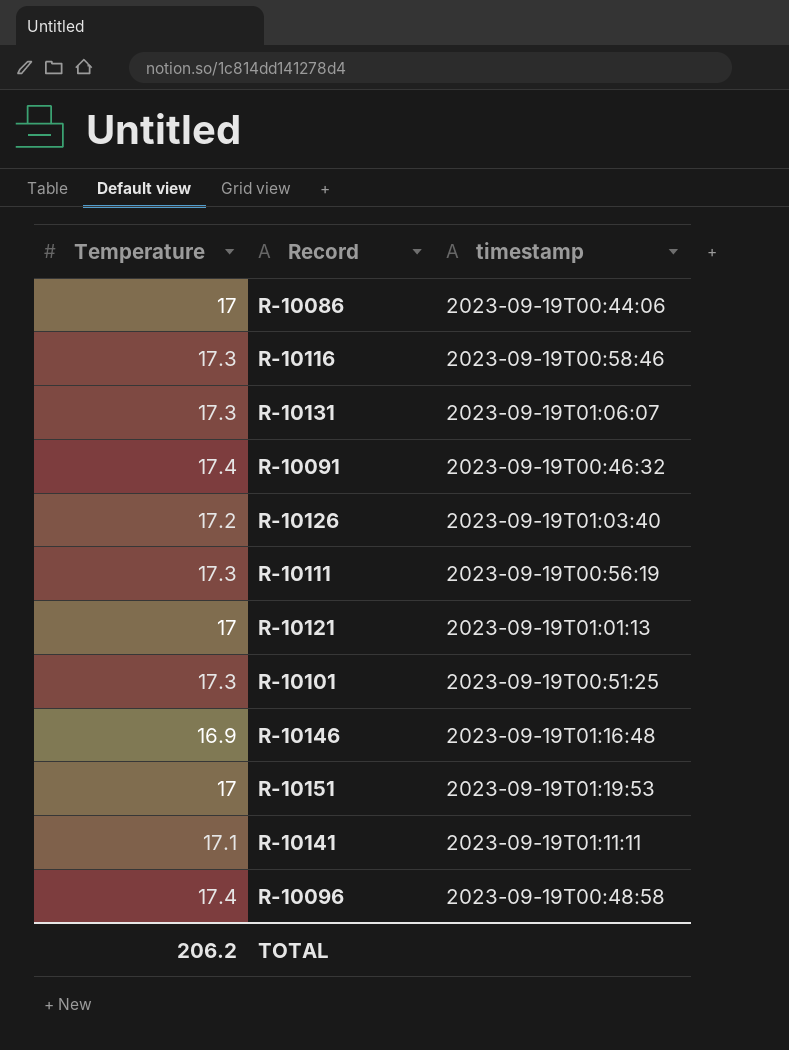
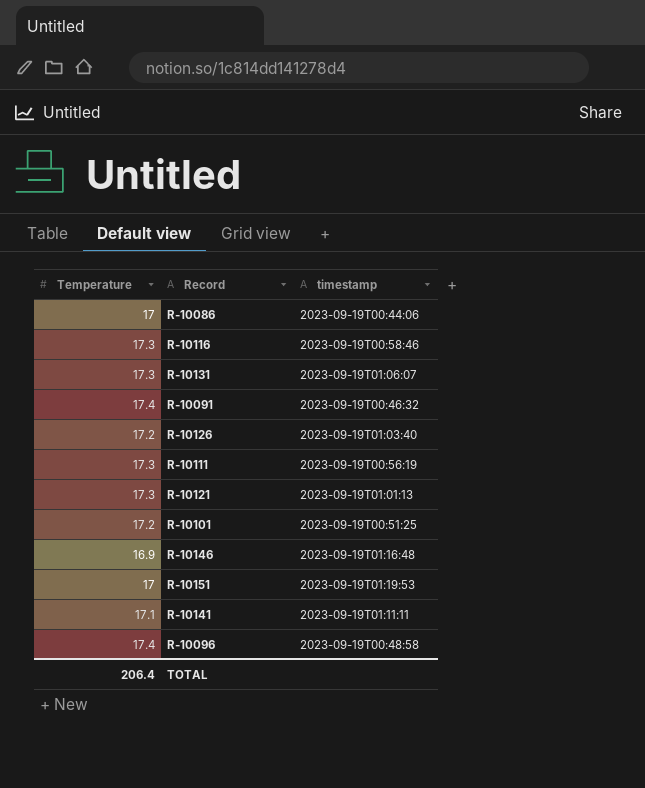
R-10121 | Temperature: 17 -> 17.3
R-10101 | Temperature: 17.3 -> 17.2
TOTAL | Temperature: 206.2 -> 206.4

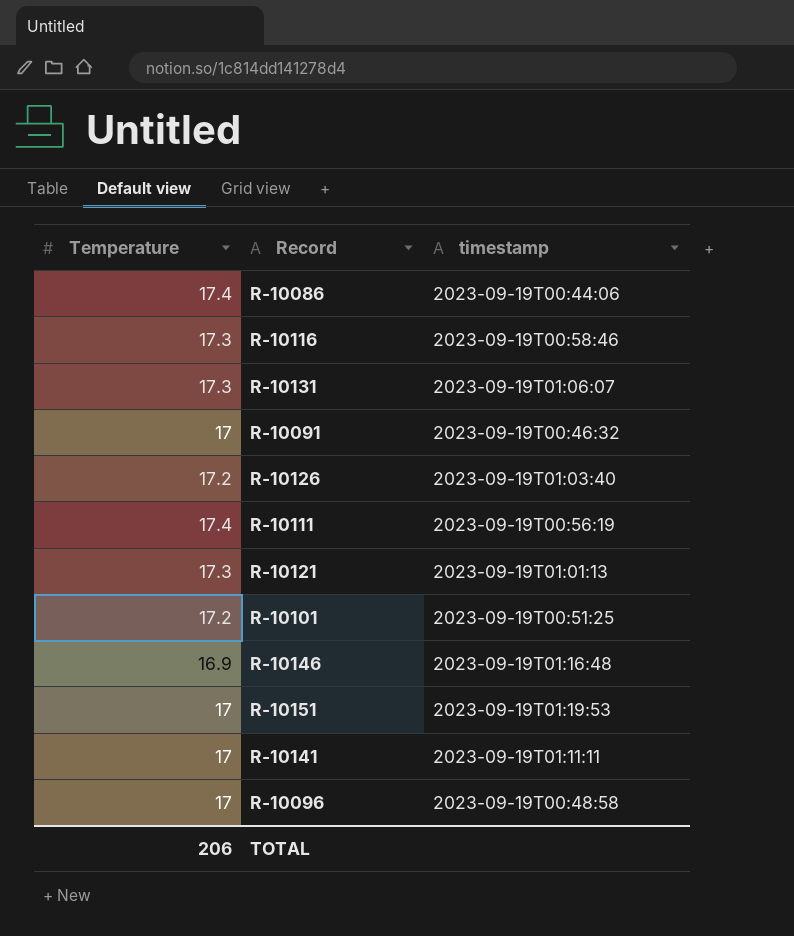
R-10086 | Temperature: 17 -> 17.4
R-10091 | Temperature: 17.4 -> 17
R-10111 | Temperature: 17.3 -> 17.4
R-10141 | Temperature: 17.1 -> 17
R-10096 | Temperature: 17.4 -> 17
TOTAL | Temperature: 206.4 -> 206

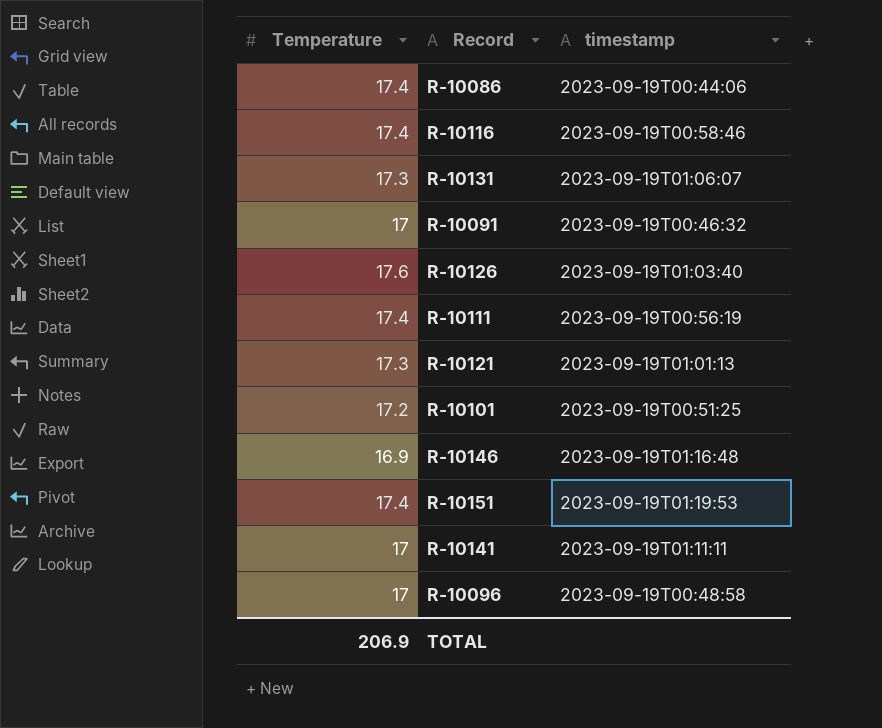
R-10116 | Temperature: 17.3 -> 17.4
R-10126 | Temperature: 17.2 -> 17.6
R-10151 | Temperature: 17 -> 17.4
TOTAL | Temperature: 206 -> 206.9

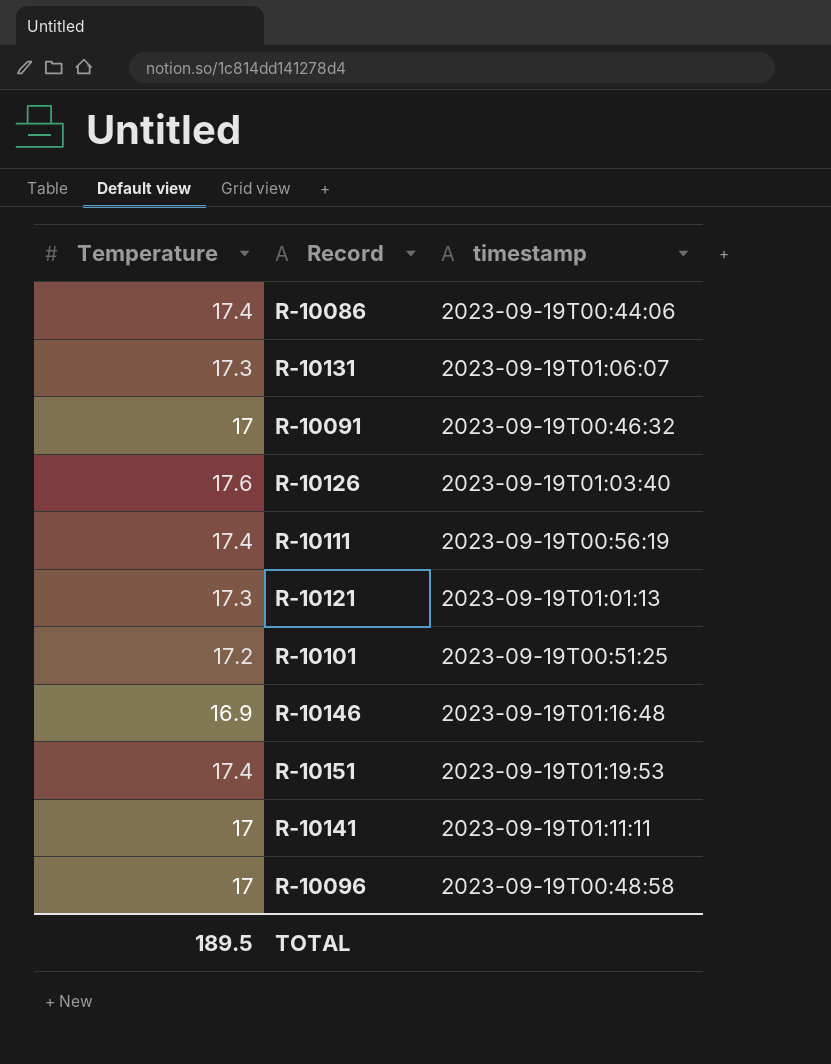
row R-10116: 17.4 | 2023-09-19T00:58:46 -> none
TOTAL | Temperature: 206.9 -> 189.5

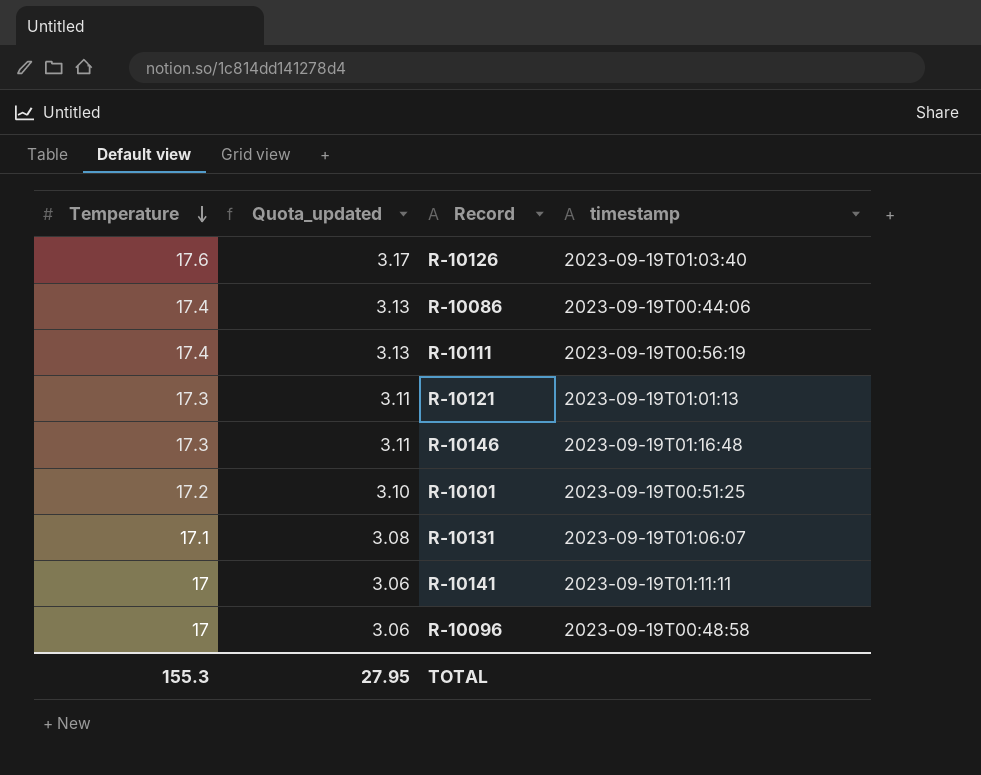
row order: none -> Temperature descending
column Quota_updated | formula: none -> [Temperature] * 0.18
row R-10091: 17 | 2023-09-19T00:46:32 -> none
row R-10151: 17.4 | 2023-09-19T01:19:53 -> none
R-10146 | Temperature: 16.9 -> 17.3
R-10131 | Temperature: 17.3 -> 17.1
TOTAL | Temperature: 189.5 -> 155.3

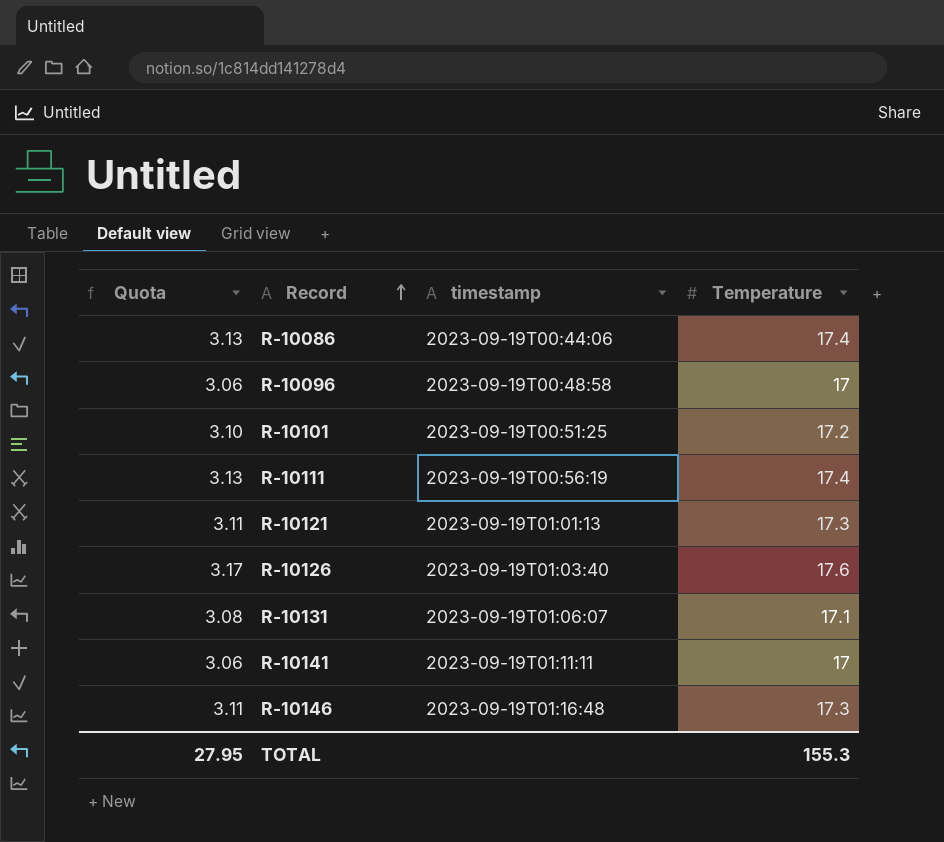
row order: Temperature descending -> Record ascending
column name: Quota_updated -> Quota
column Temperature | position: 1 -> 4

